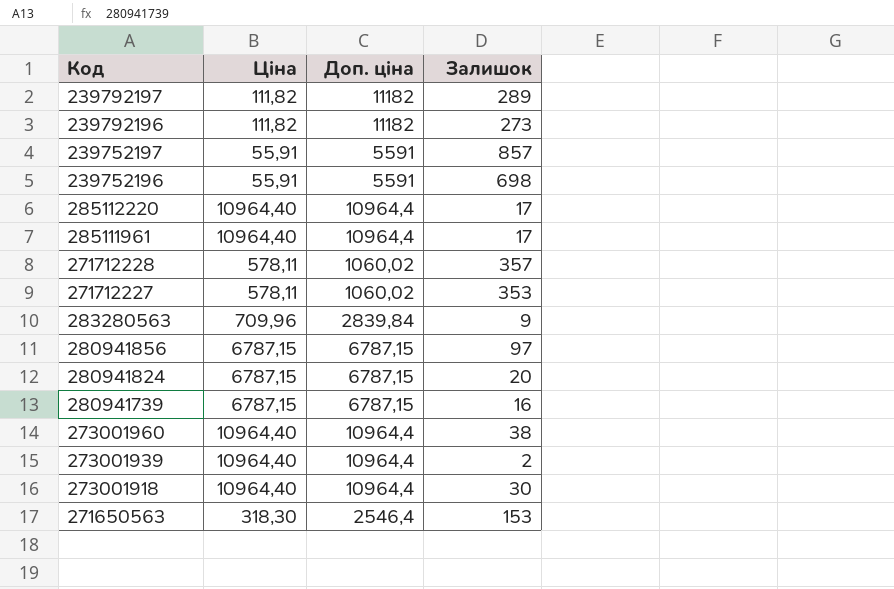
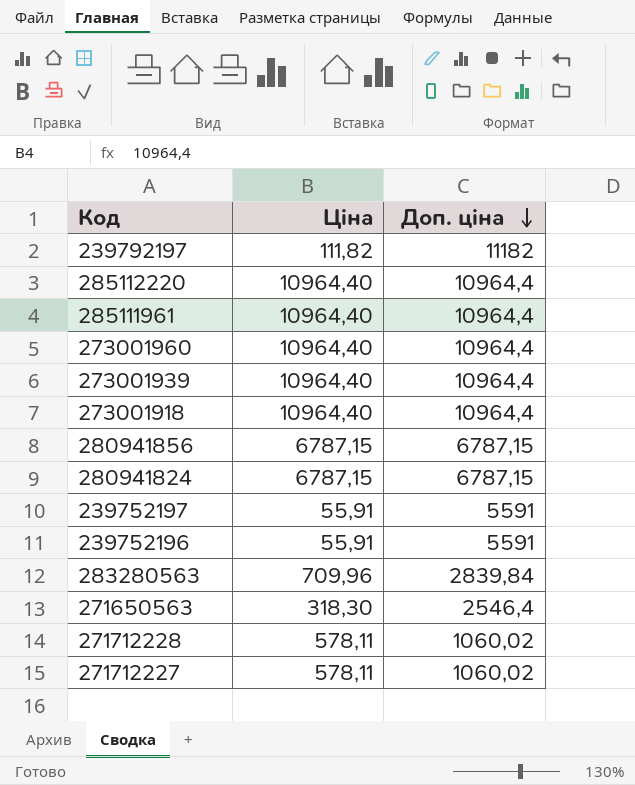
row order: none -> Доп. ціна descending
column Залишок | position: 4 -> none
row 239792196: 111,82 | 11182 | 273 -> none
row 280941739: 6787,15 | 6787,15 | 16 -> none

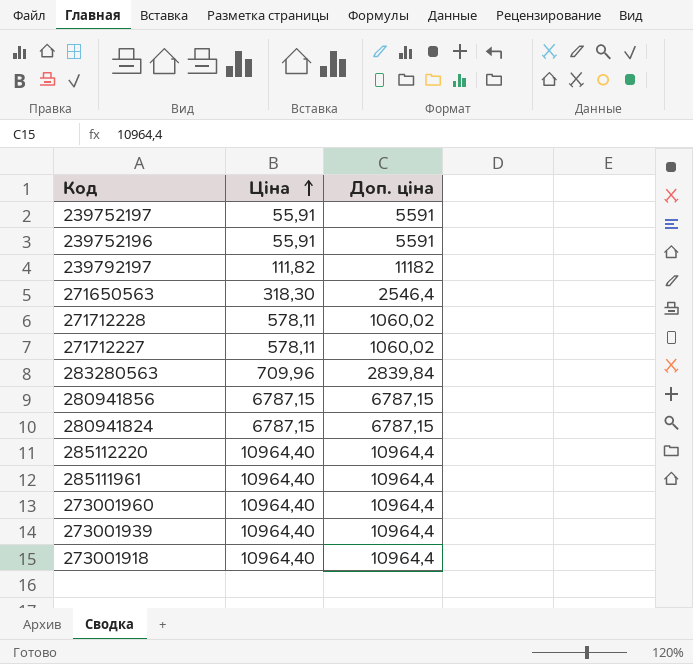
row order: Доп. ціна descending -> Ціна ascending

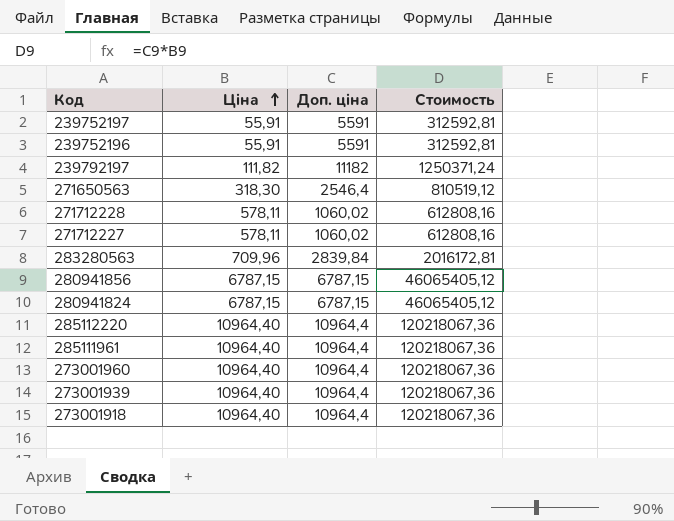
column Стоимость | formula: none -> [Ціна] * [Доп. ціна]

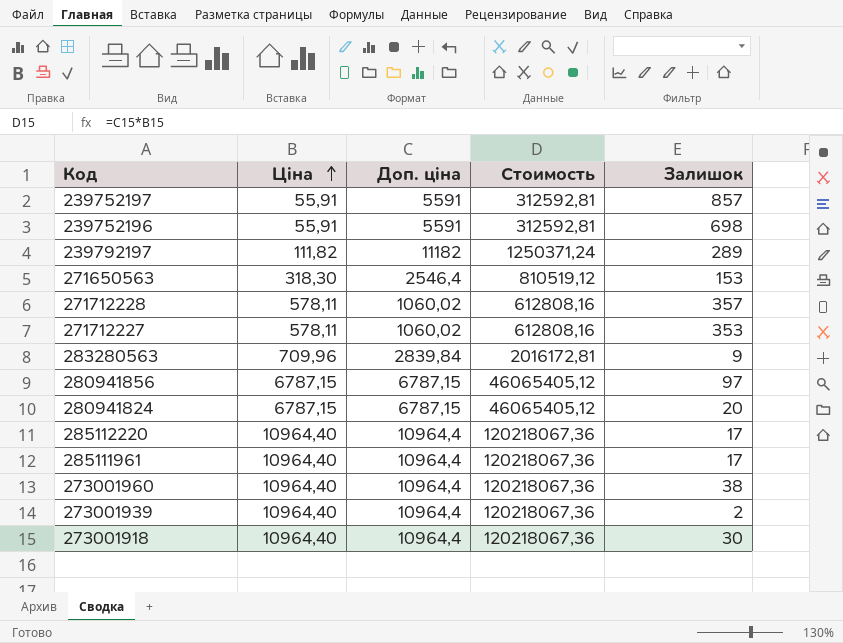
column Залишок | position: none -> 5

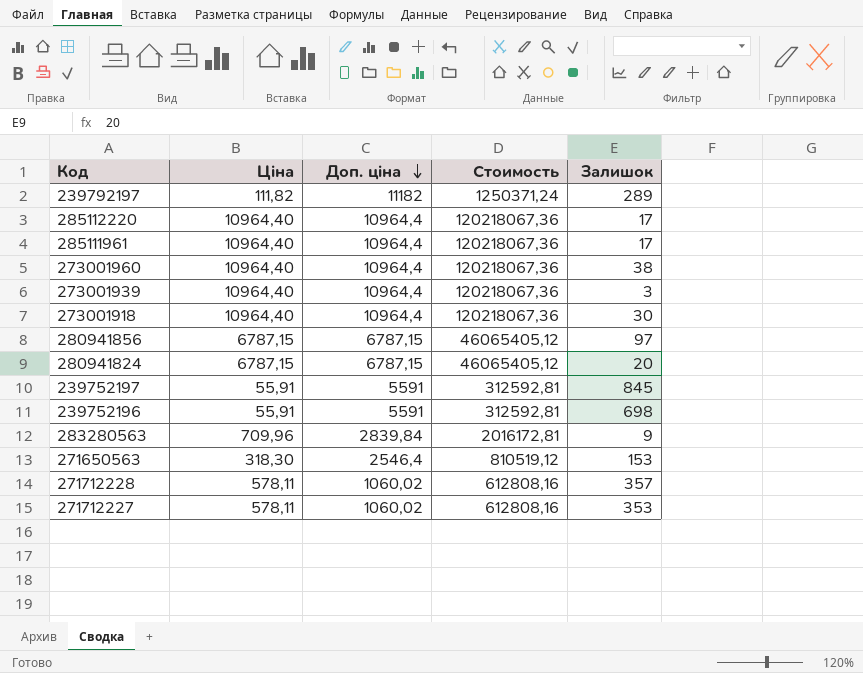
row order: Ціна ascending -> Доп. ціна descending
273001939 | Залишок: 2 -> 3
239752197 | Залишок: 857 -> 845

